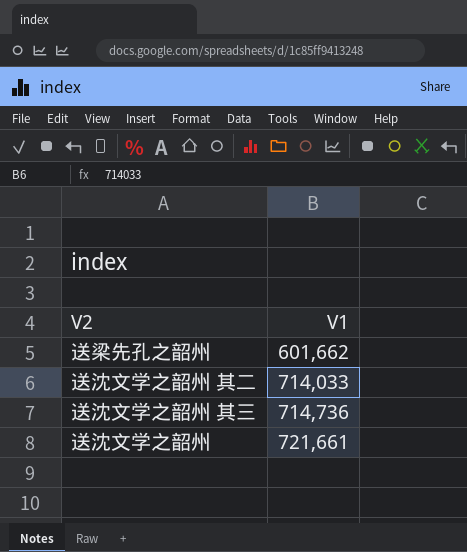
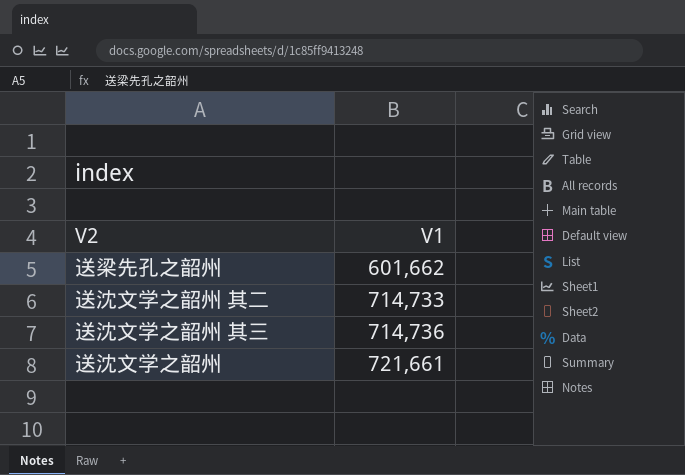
送沈文学之韶州 其二 | V1: 714,033 -> 714,733

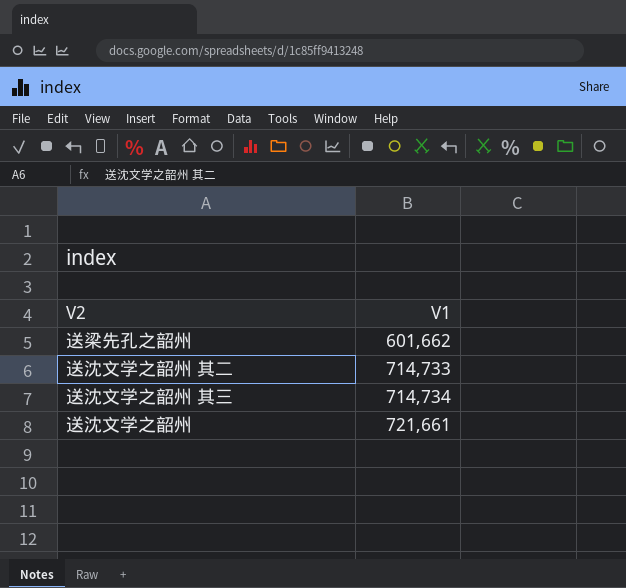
送沈文学之韶州 其三 | V1: 714,736 -> 714,734

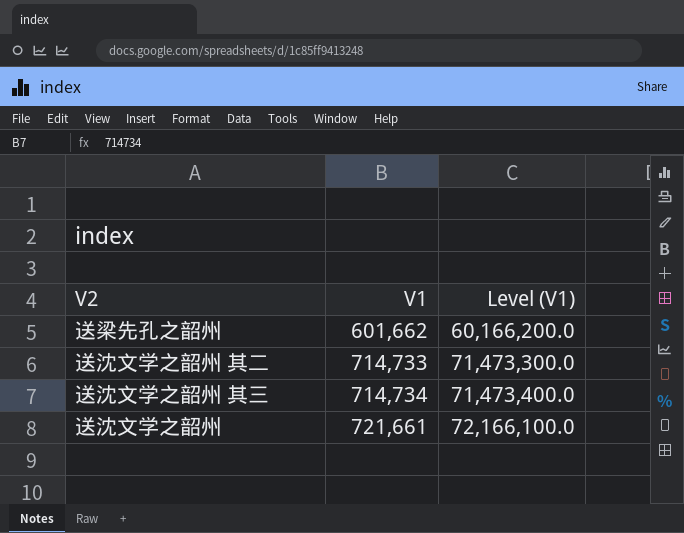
column Level (V1) | formula: none -> [V1] * 100

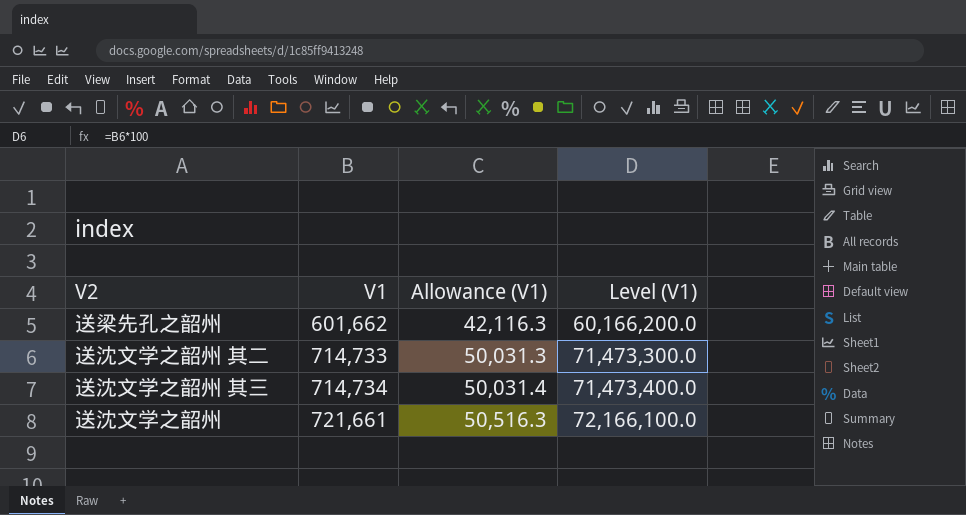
column Allowance (V1) | formula: none -> [V1] * 0.07

